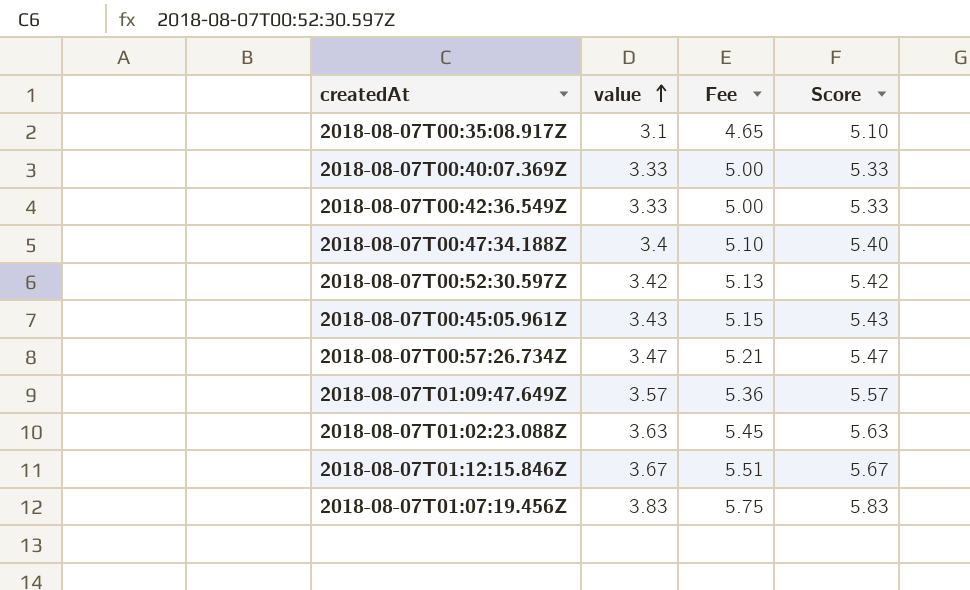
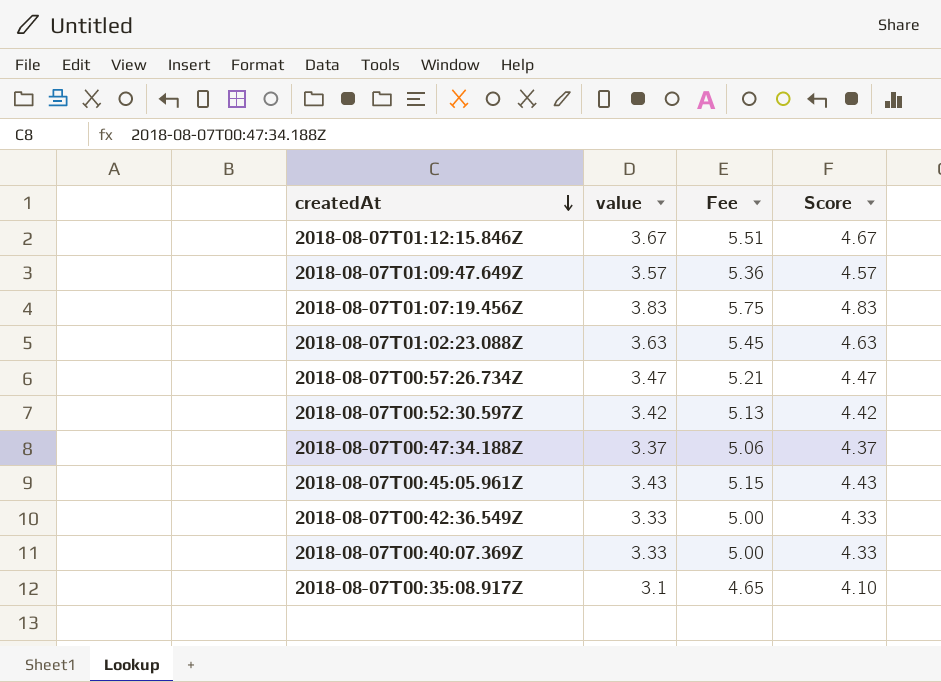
row order: value ascending -> createdAt descending
column Score | formula: [value] + 2 -> [value] + 1
2018-08-07T00:47:34.188Z | value: 3.4 -> 3.37
2018-08-07T00:47:34.188Z | Fee: 5.10 -> 5.06

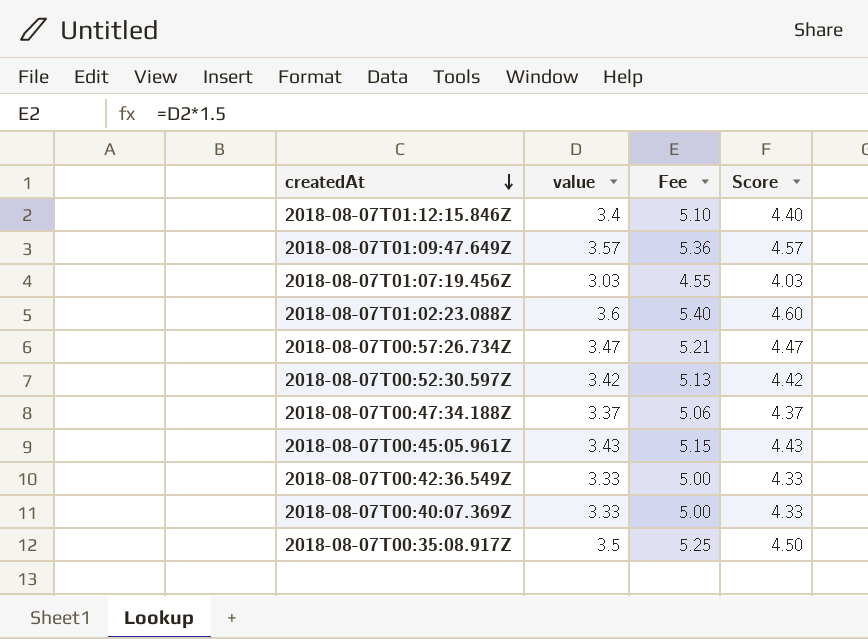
2018-08-07T01:12:15.846Z | value: 3.67 -> 3.4
2018-08-07T01:12:15.846Z | Fee: 5.51 -> 5.10
2018-08-07T01:12:15.846Z | Score: 4.67 -> 4.40
2018-08-07T01:07:19.456Z | value: 3.83 -> 3.03
2018-08-07T01:07:19.456Z | Fee: 5.75 -> 4.55
2018-08-07T01:07:19.456Z | Score: 4.83 -> 4.03
2018-08-07T01:02:23.088Z | value: 3.63 -> 3.6
2018-08-07T01:02:23.088Z | Fee: 5.45 -> 5.40
2018-08-07T01:02:23.088Z | Score: 4.63 -> 4.60
2018-08-07T00:35:08.917Z | value: 3.1 -> 3.5
2018-08-07T00:35:08.917Z | Fee: 4.65 -> 5.25
2018-08-07T00:35:08.917Z | Score: 4.10 -> 4.50

